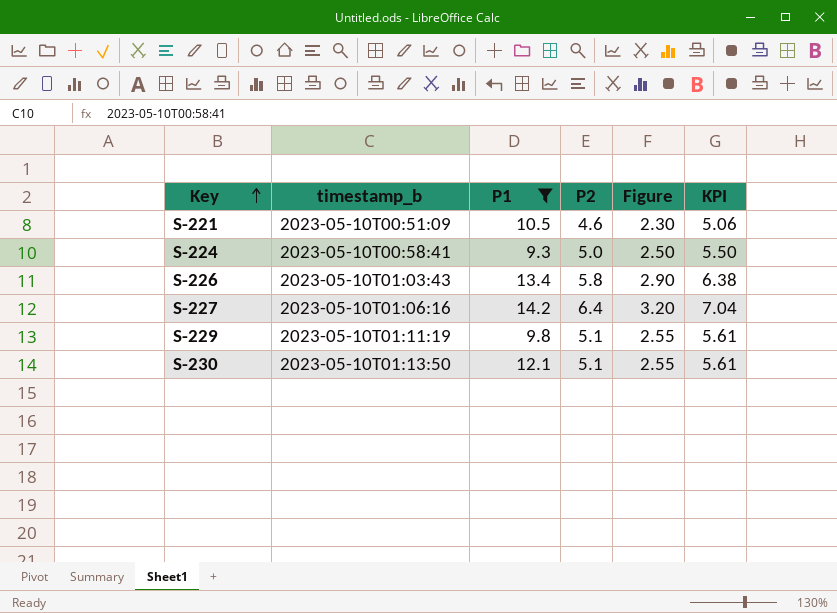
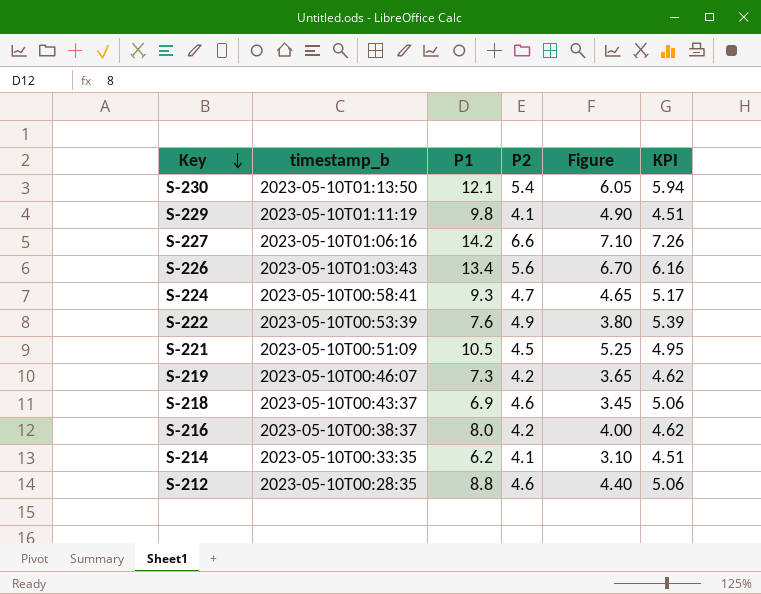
filter: P1 >= 9.3 -> none
row order: Key ascending -> Key descending
column Figure | formula: [P2] * 0.5 -> [P1] * 0.5
S-230 | P2: 5.1 -> 5.4
S-230 | KPI: 5.61 -> 5.94
S-229 | P2: 5.1 -> 4.1
S-229 | KPI: 5.61 -> 4.51
S-227 | P2: 6.4 -> 6.6
S-227 | KPI: 7.04 -> 7.26
S-226 | P2: 5.8 -> 5.6
S-226 | KPI: 6.38 -> 6.16
S-224 | P2: 5.0 -> 4.7
S-224 | KPI: 5.50 -> 5.17
S-221 | P2: 4.6 -> 4.5
S-221 | KPI: 5.06 -> 4.95

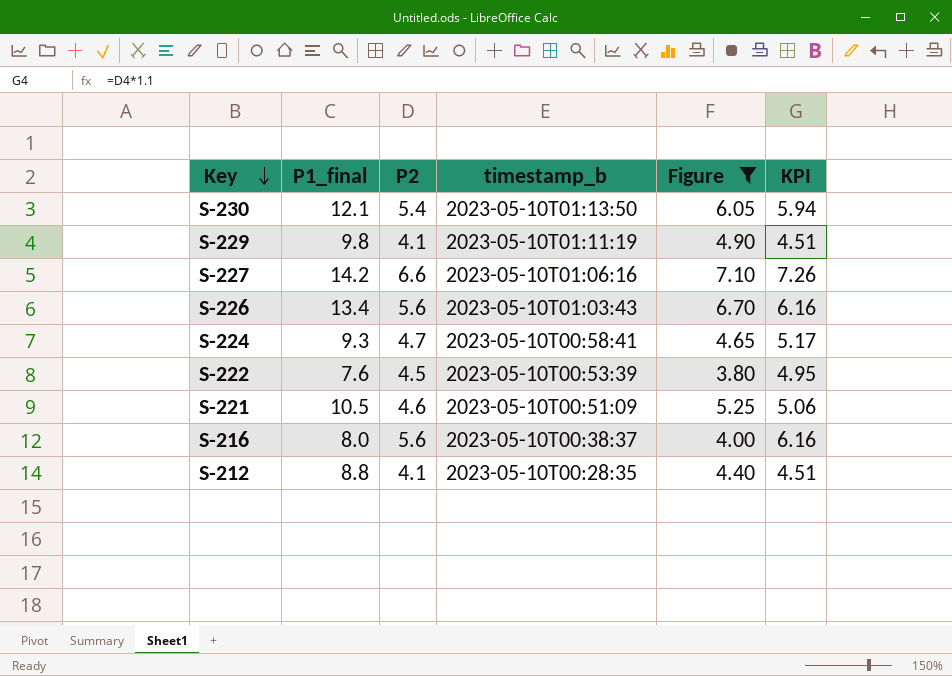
filter: none -> Figure >= 3.80
column name: P1 -> P1_final
column timestamp_b | position: 2 -> 4
S-222 | P2: 4.9 -> 4.5
S-222 | KPI: 5.39 -> 4.95
S-221 | P2: 4.5 -> 4.6
S-221 | KPI: 4.95 -> 5.06
S-216 | P2: 4.2 -> 5.6
S-216 | KPI: 4.62 -> 6.16
S-212 | P2: 4.6 -> 4.1
S-212 | KPI: 5.06 -> 4.51

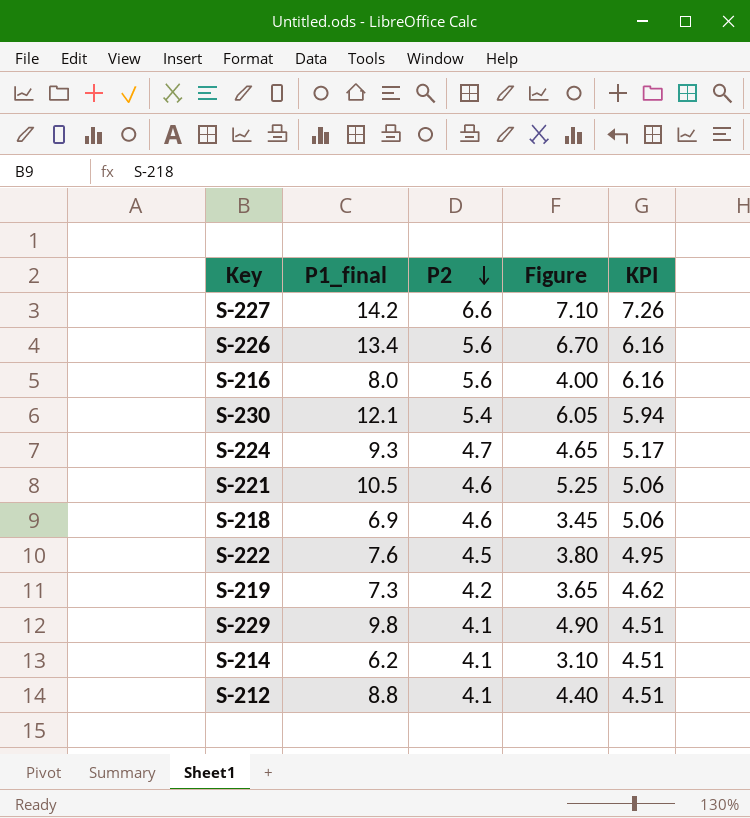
filter: Figure >= 3.80 -> none
row order: Key descending -> P2 descending
column timestamp_b | position: 4 -> none

